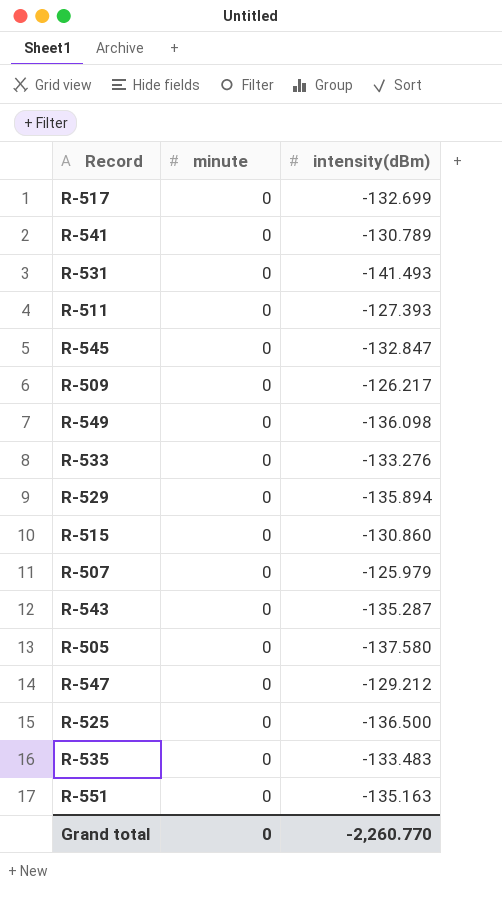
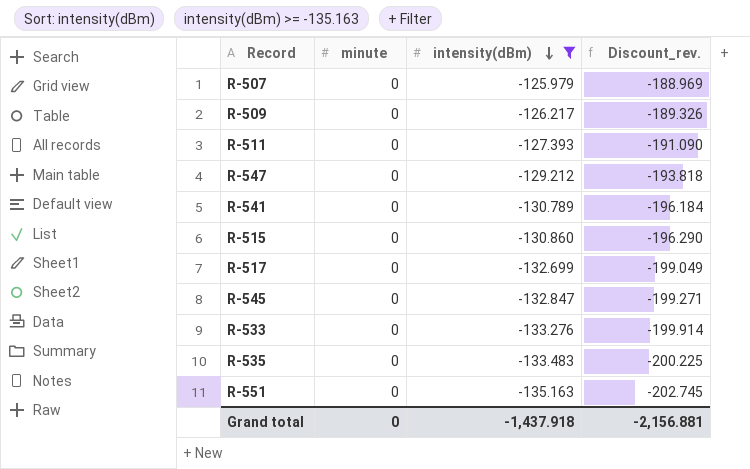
filter: none -> intensity(dBm) >= -135.163
row order: none -> intensity(dBm) descending
column Discount_rev. | formula: none -> [intensity(dBm)] * 1.5
Grand total | intensity(dBm): -2,260.770 -> -1,437.918

